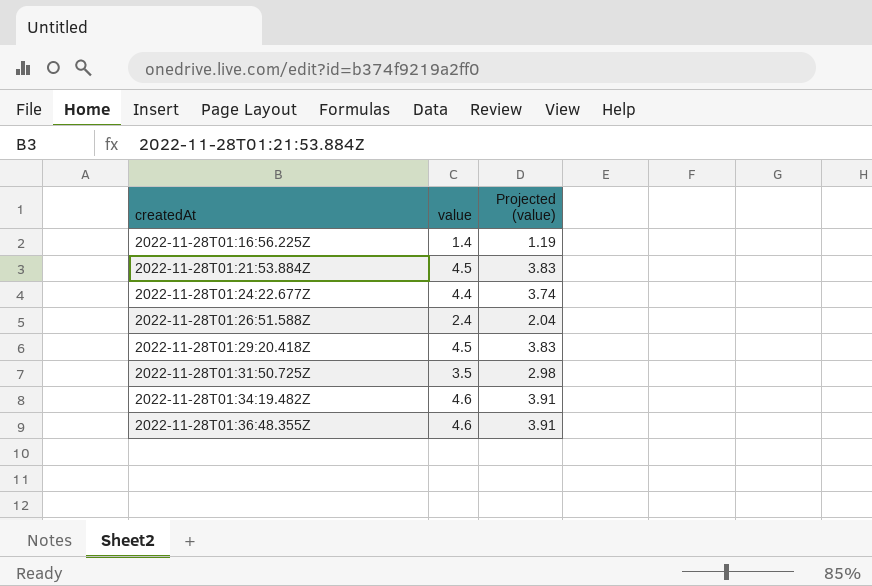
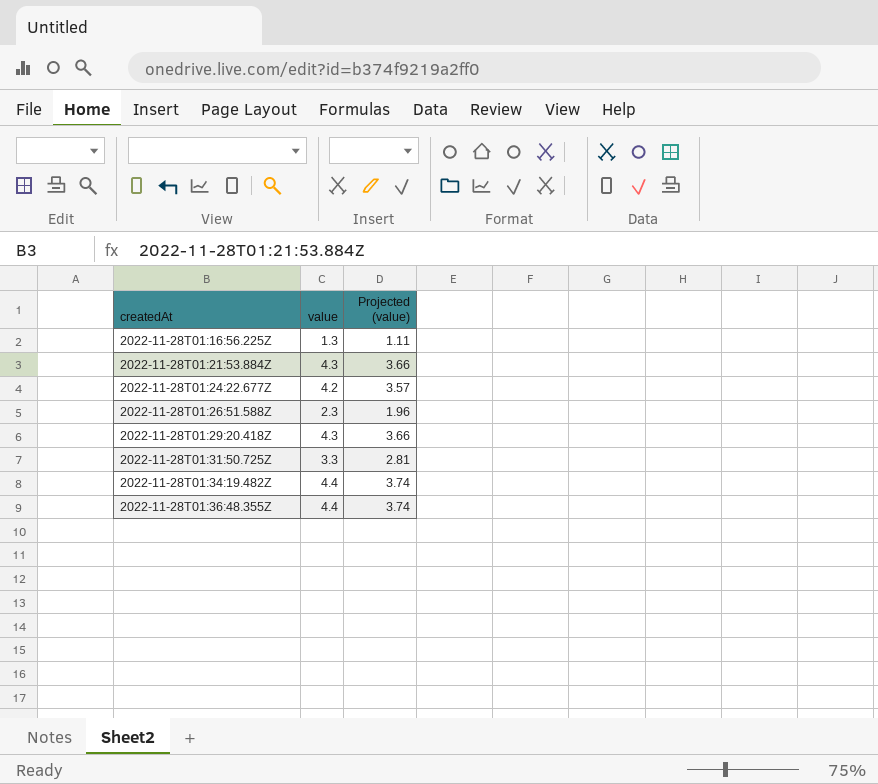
2022-11-28T01:16:56.225Z | value: 1.4 -> 1.3
2022-11-28T01:16:56.225Z | Projected (value): 1.19 -> 1.11
2022-11-28T01:21:53.884Z | value: 4.5 -> 4.3
2022-11-28T01:21:53.884Z | Projected (value): 3.83 -> 3.66
2022-11-28T01:24:22.677Z | value: 4.4 -> 4.2
2022-11-28T01:24:22.677Z | Projected (value): 3.74 -> 3.57
2022-11-28T01:26:51.588Z | value: 2.4 -> 2.3
2022-11-28T01:26:51.588Z | Projected (value): 2.04 -> 1.96
2022-11-28T01:29:20.418Z | value: 4.5 -> 4.3
2022-11-28T01:29:20.418Z | Projected (value): 3.83 -> 3.66
2022-11-28T01:31:50.725Z | value: 3.5 -> 3.3
2022-11-28T01:31:50.725Z | Projected (value): 2.98 -> 2.81
2022-11-28T01:34:19.482Z | value: 4.6 -> 4.4
2022-11-28T01:34:19.482Z | Projected (value): 3.91 -> 3.74
2022-11-28T01:36:48.355Z | value: 4.6 -> 4.4
2022-11-28T01:36:48.355Z | Projected (value): 3.91 -> 3.74

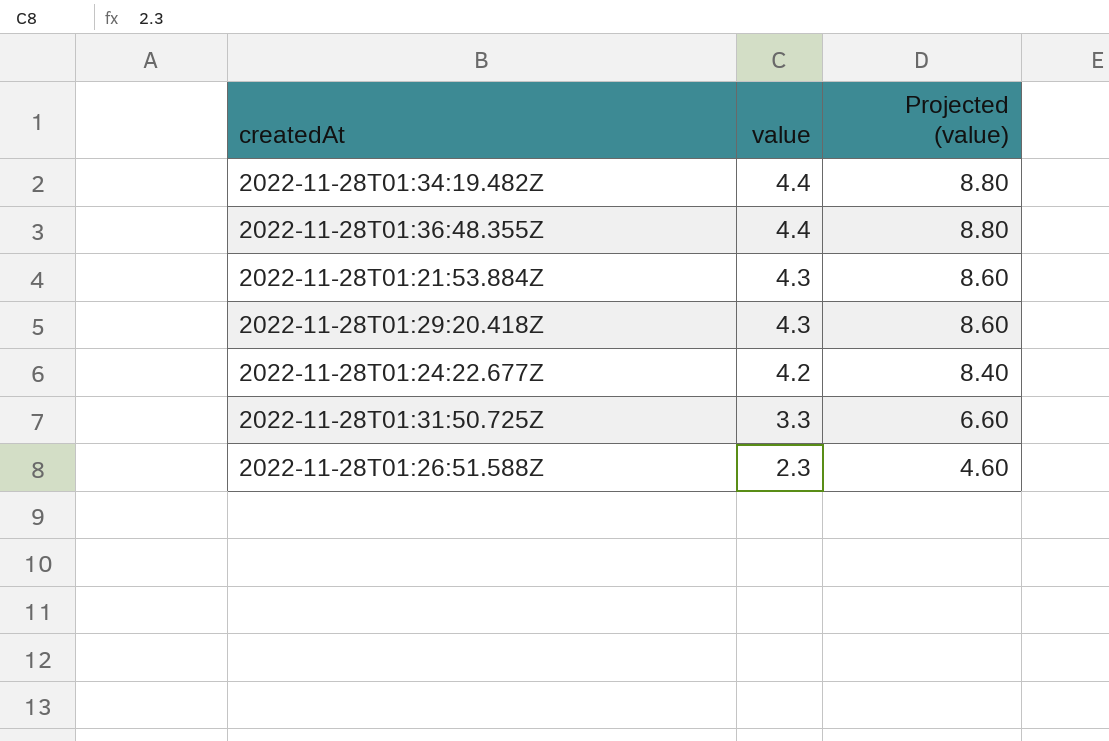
row order: createdAt ascending -> value descending
column Projected (value) | formula: [value] * 0.85 -> [value] * 2
row 2022-11-28T01:16:56.225Z: 1.3 | 1.11 -> none

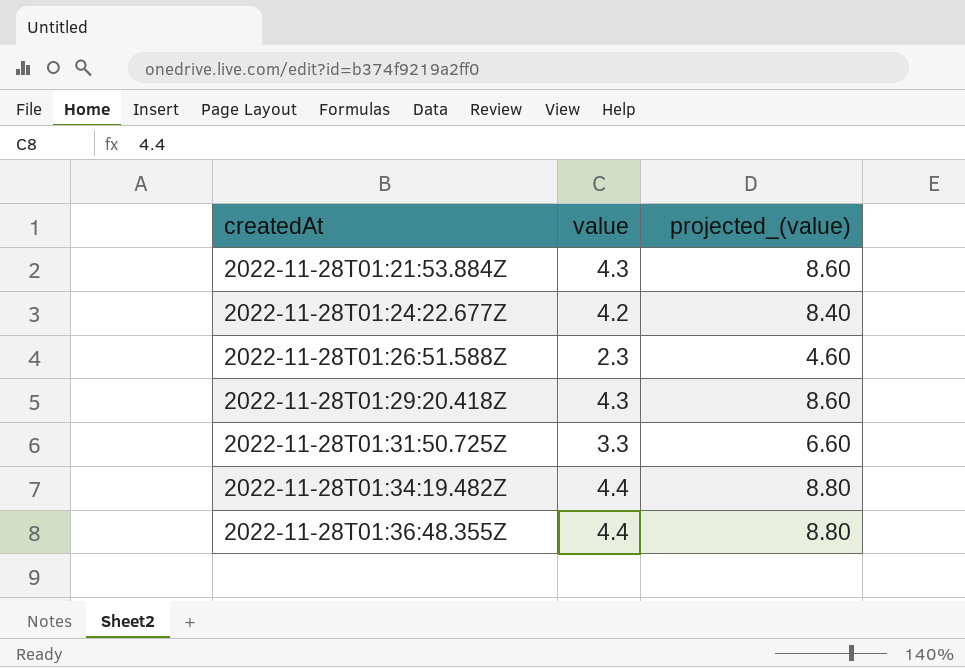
row order: value descending -> createdAt ascending
column name: Projected (value) -> projected_(value)

